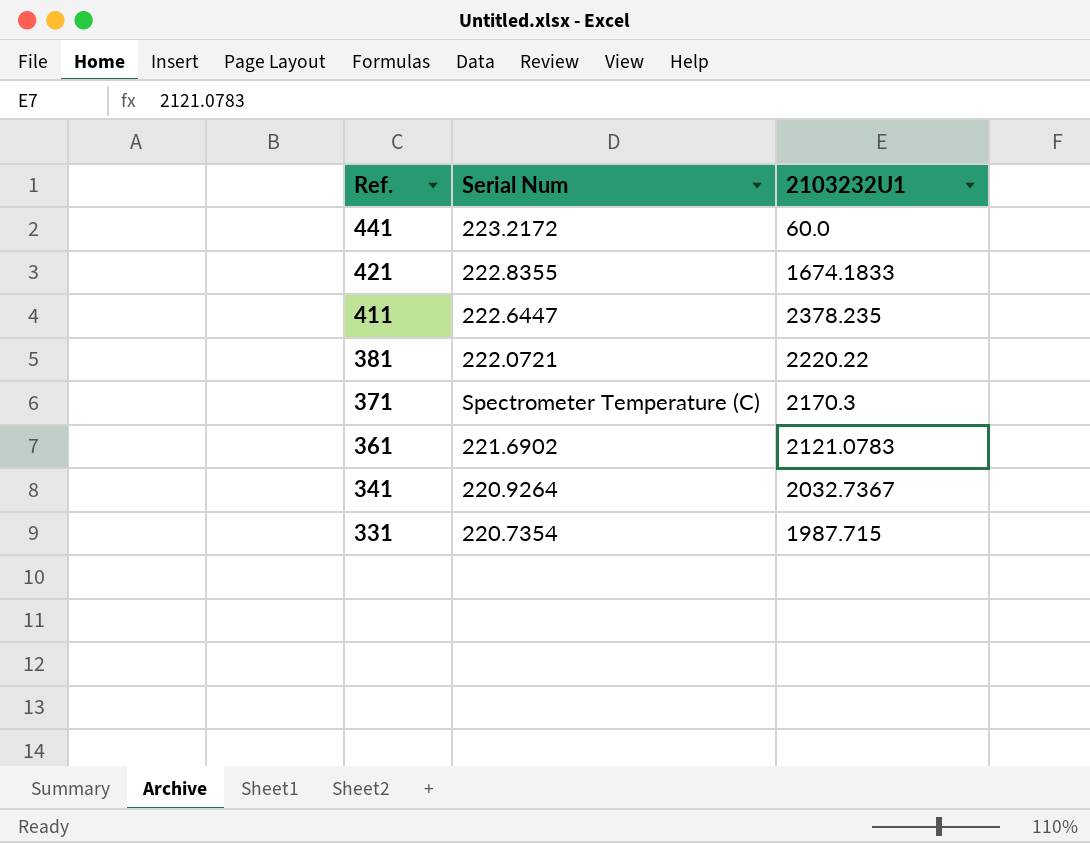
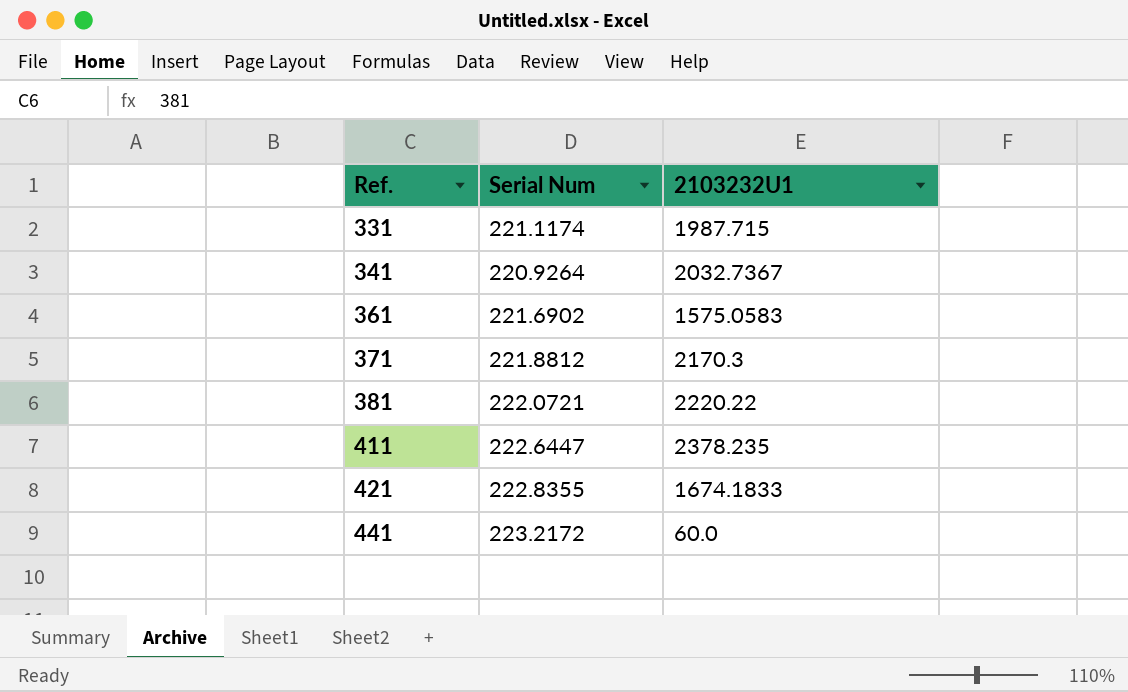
row order: Ref. descending -> Ref. ascending
331 | Serial Num: 220.7354 -> 221.1174
361 | 2103232U1: 2121.0783 -> 1575.0583
371 | Serial Num: Spectrometer Temperature (C) -> 221.8812

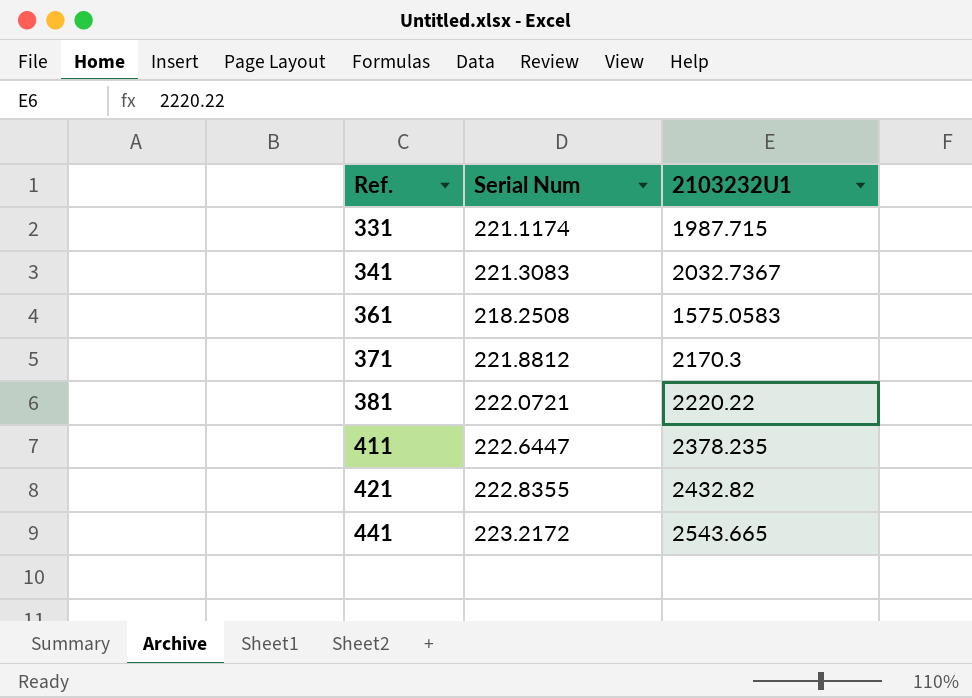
341 | Serial Num: 220.9264 -> 221.3083
361 | Serial Num: 221.6902 -> 218.2508
421 | 2103232U1: 1674.1833 -> 2432.82
441 | 2103232U1: 60.0 -> 2543.665

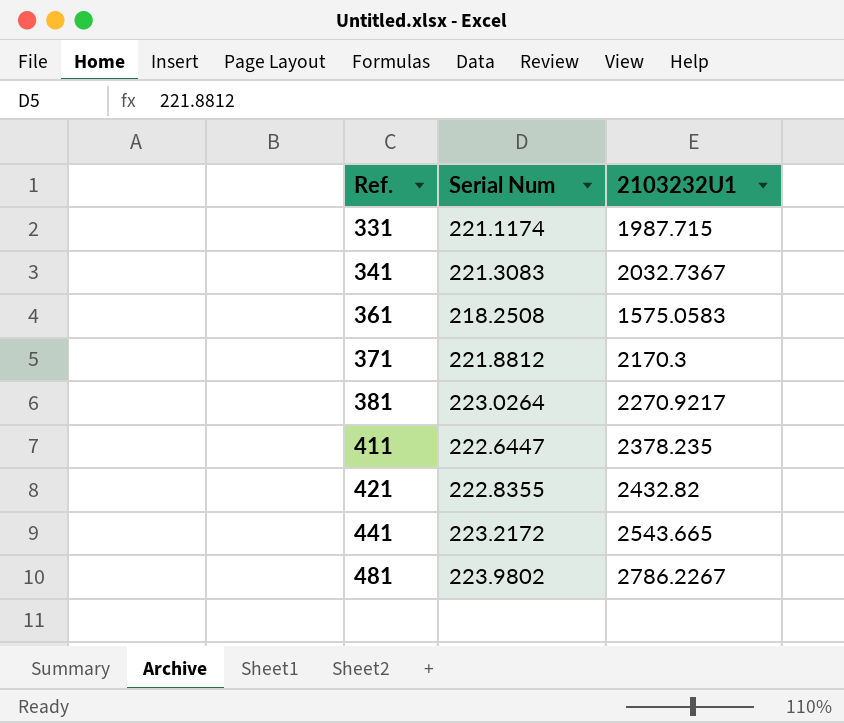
381 | Serial Num: 222.0721 -> 223.0264
381 | 2103232U1: 2220.22 -> 2270.9217
row 481: none -> 223.9802 | 2786.2267

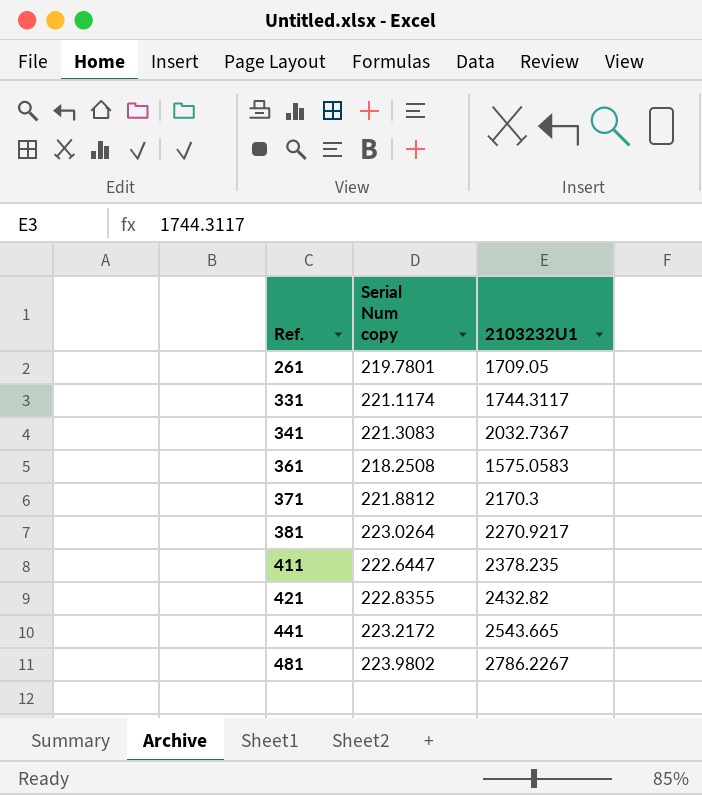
column name: Serial Num -> Serial Num copy
row 261: none -> 219.7801 | 1709.05
331 | 2103232U1: 1987.715 -> 1744.3117

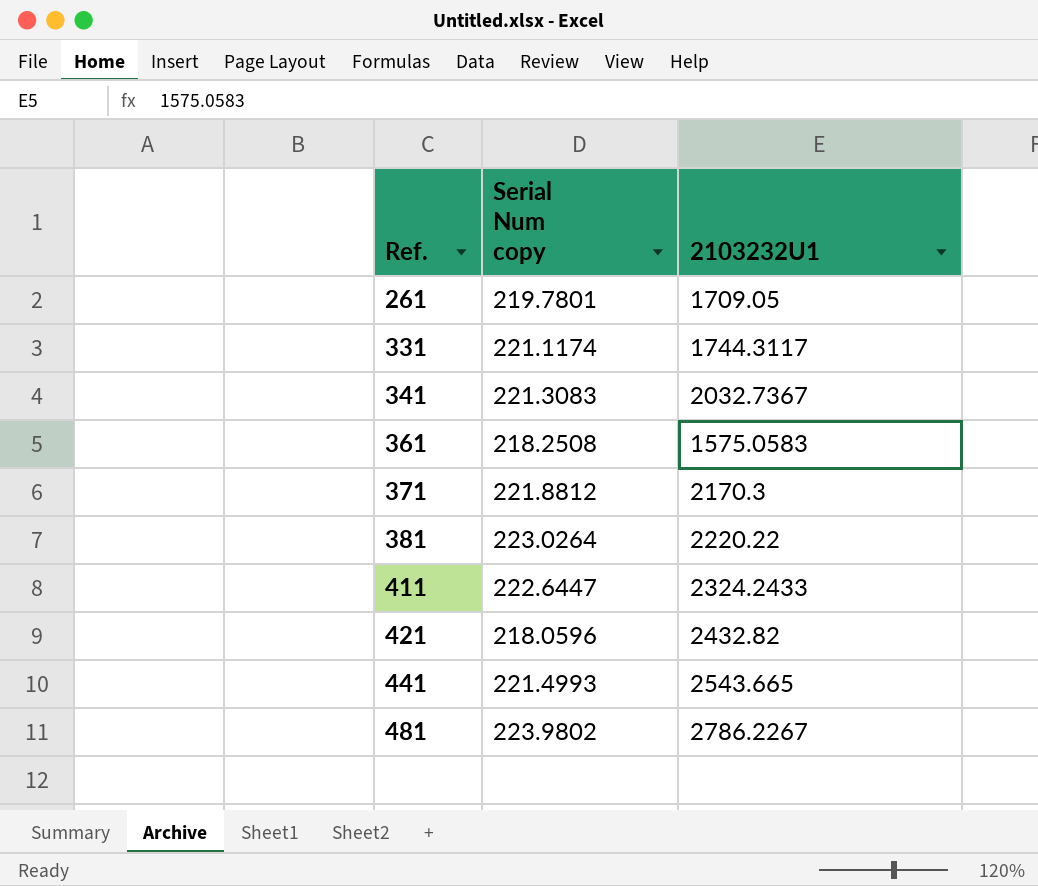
381 | 2103232U1: 2270.9217 -> 2220.22
411 | 2103232U1: 2378.235 -> 2324.2433
421 | Serial Num copy: 222.8355 -> 218.0596
441 | Serial Num copy: 223.2172 -> 221.4993

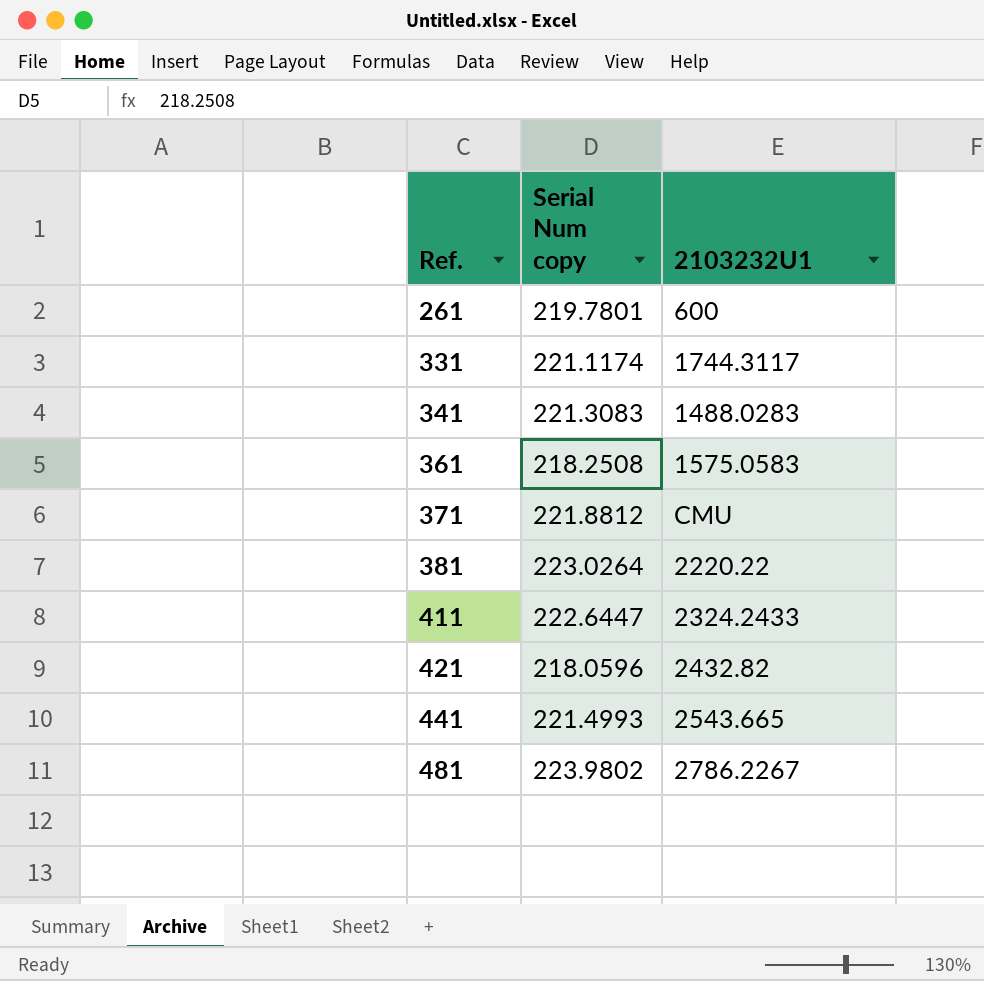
261 | 2103232U1: 1709.05 -> 600
341 | 2103232U1: 2032.7367 -> 1488.0283
371 | 2103232U1: 2170.3 -> CMU

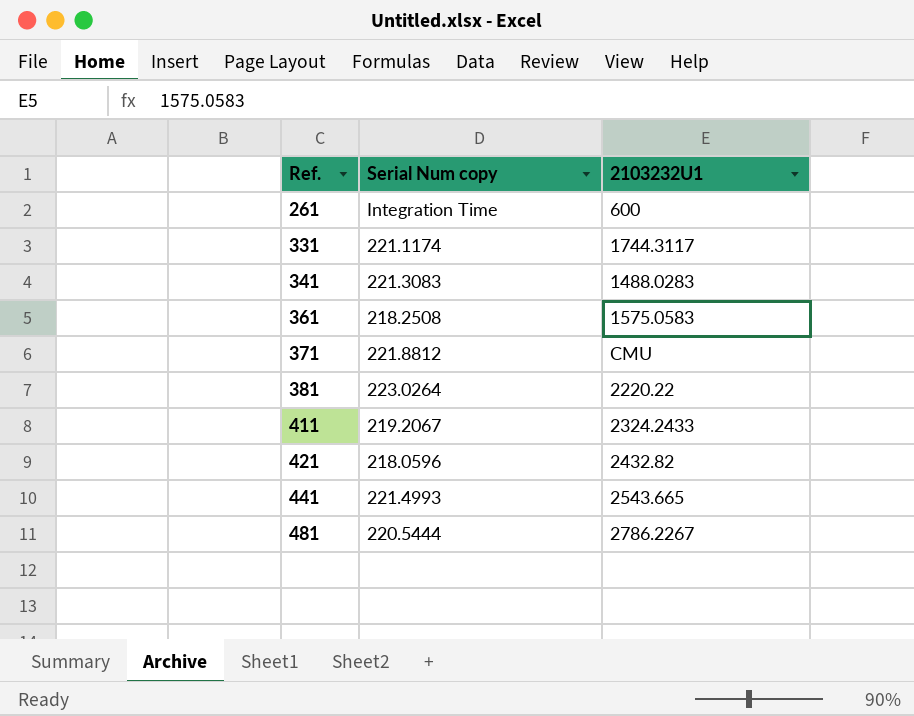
261 | Serial Num copy: 219.7801 -> Integration Time
411 | Serial Num copy: 222.6447 -> 219.2067
481 | Serial Num copy: 223.9802 -> 220.5444

